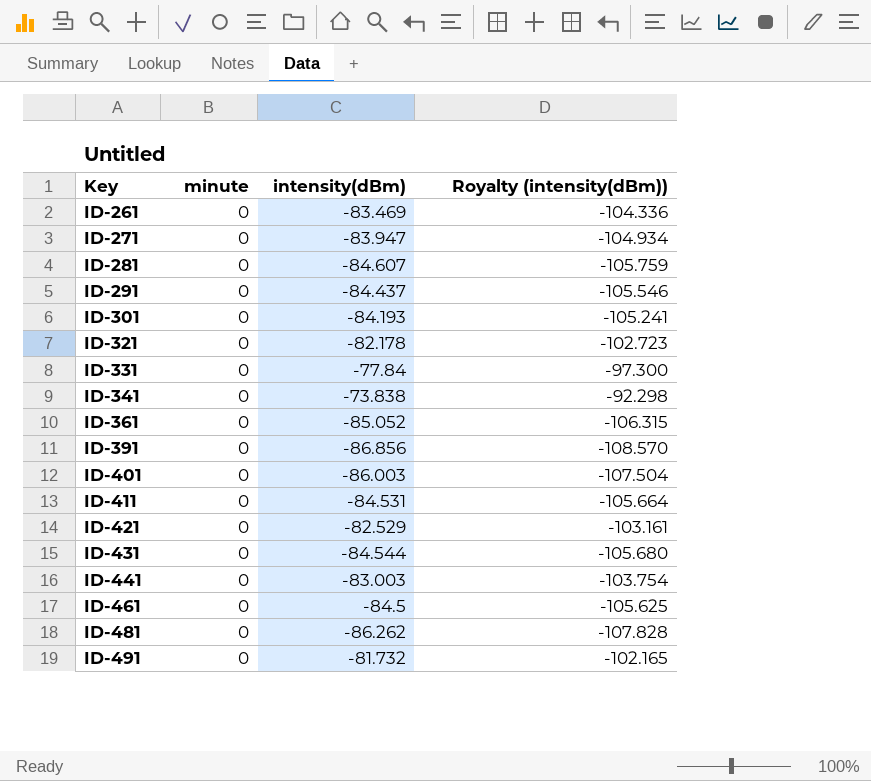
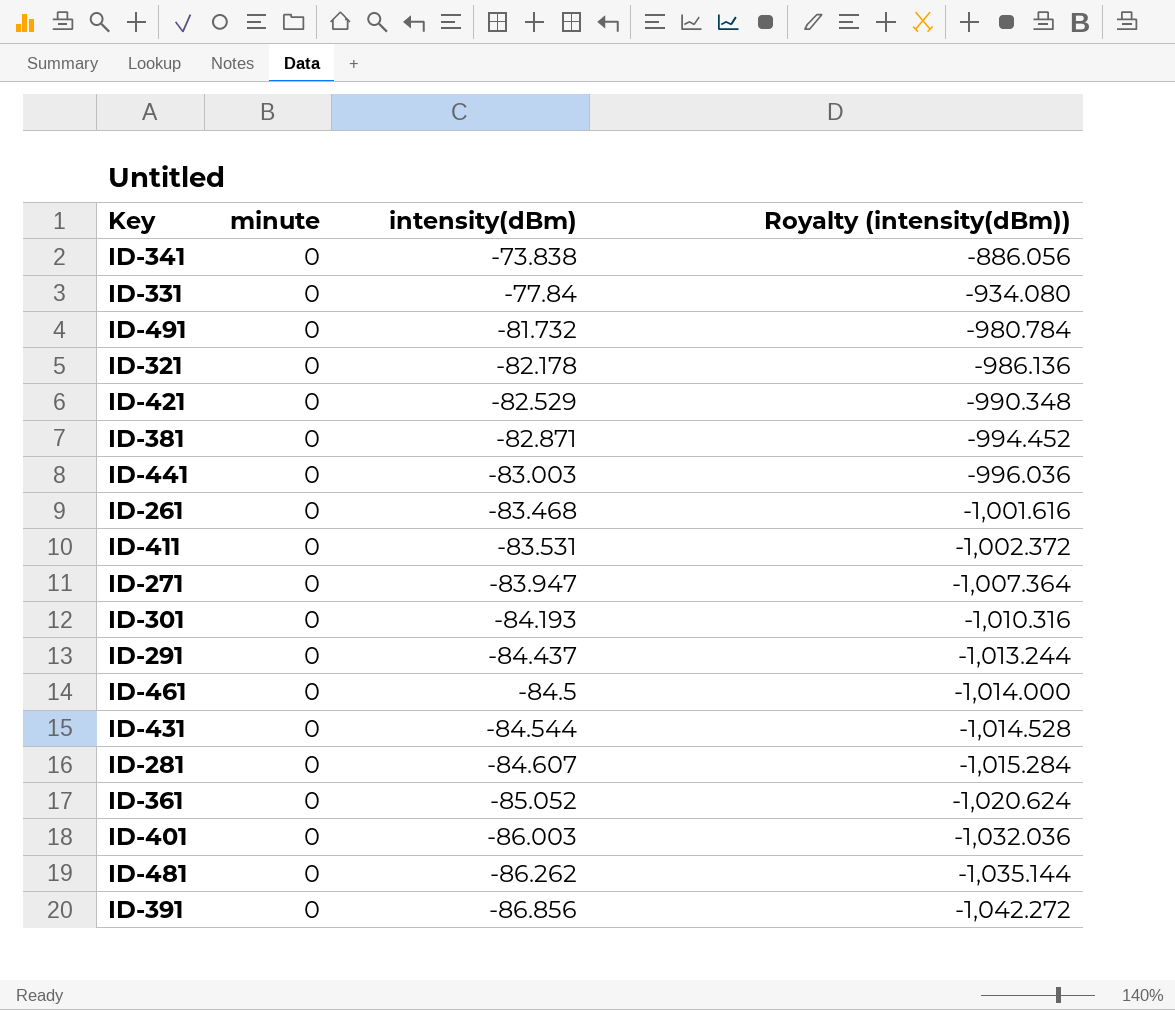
row order: Key ascending -> intensity(dBm) descending
column Royalty (intensity(dBm)) | formula: [intensity(dBm)] * 1.25 -> [intensity(dBm)] * 12
row ID-381: none -> 0 | -82.871 | -994.452
ID-261 | intensity(dBm): -83.469 -> -83.468
ID-411 | intensity(dBm): -84.531 -> -83.531

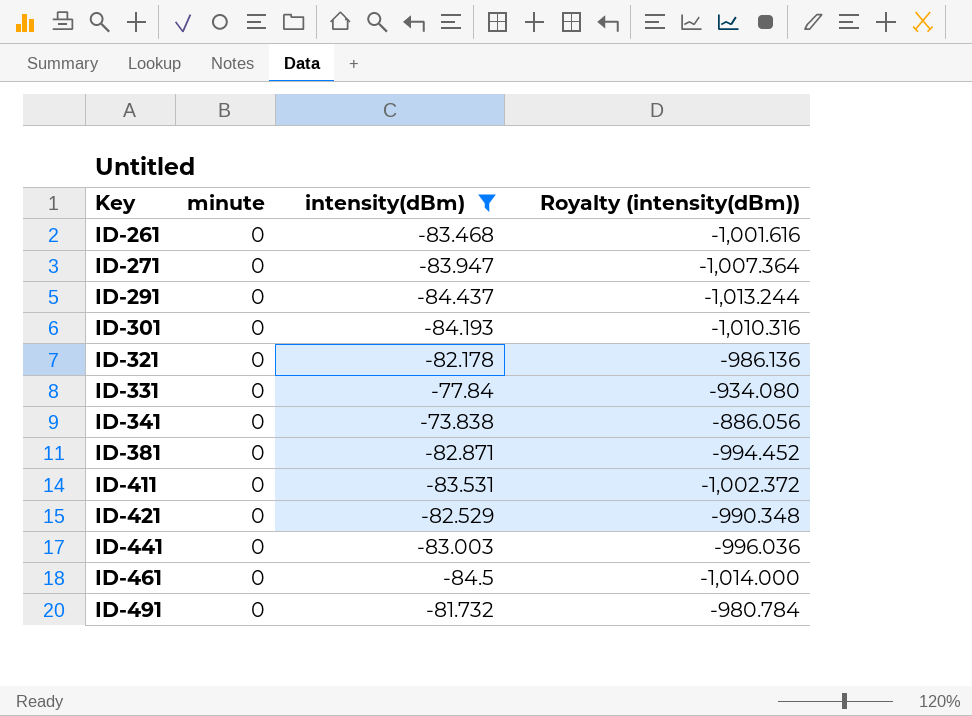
filter: none -> intensity(dBm) >= -84.5
row order: intensity(dBm) descending -> Key ascending

